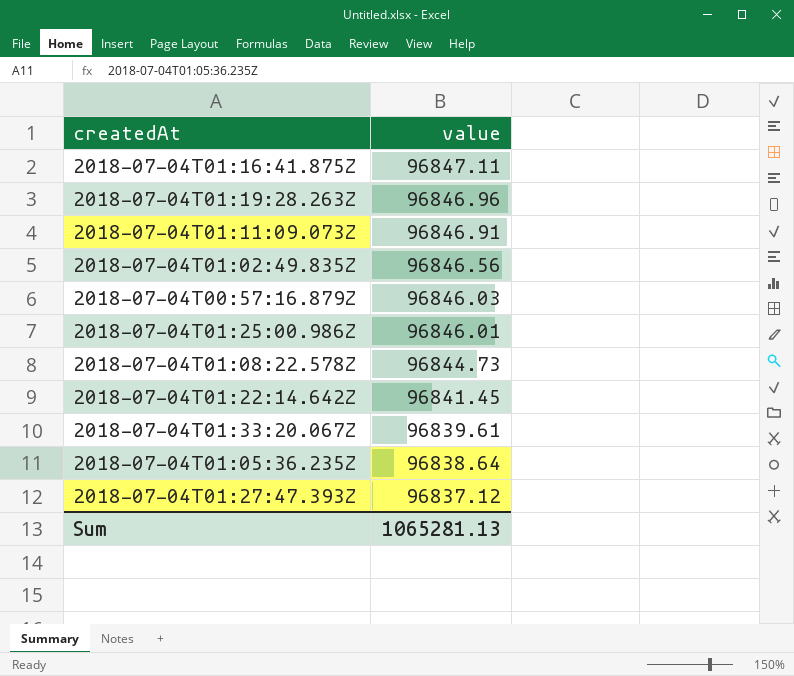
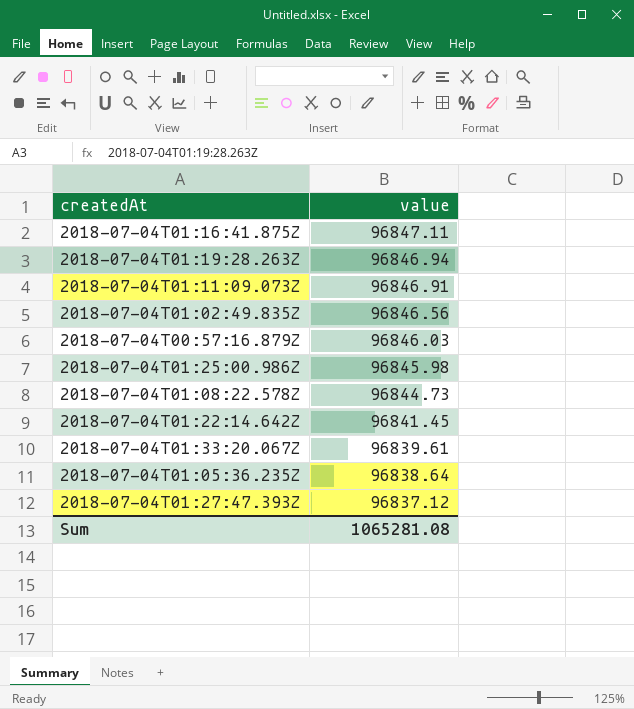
2018-07-04T01:19:28.263Z | value: 96846.96 -> 96846.94
2018-07-04T01:25:00.986Z | value: 96846.01 -> 96845.98
Sum | value: 1065281.13 -> 1065281.08

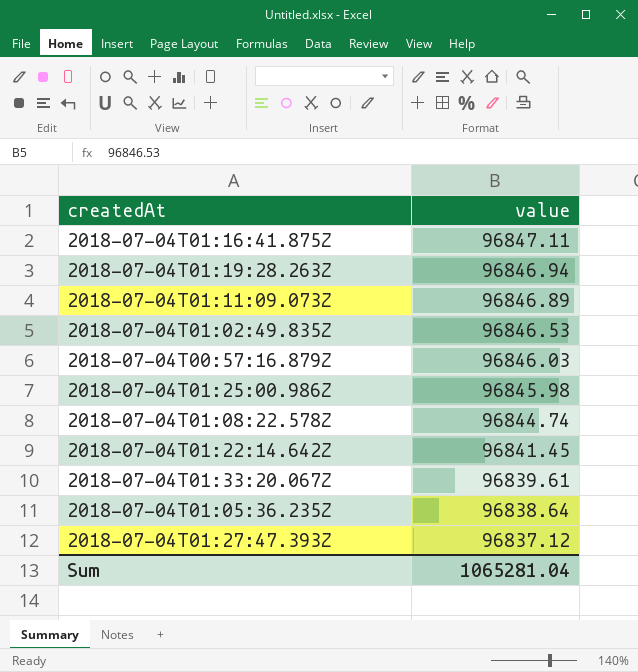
2018-07-04T01:11:09.073Z | value: 96846.91 -> 96846.89
2018-07-04T01:02:49.835Z | value: 96846.56 -> 96846.53
2018-07-04T01:08:22.578Z | value: 96844.73 -> 96844.74
Sum | value: 1065281.08 -> 1065281.04

